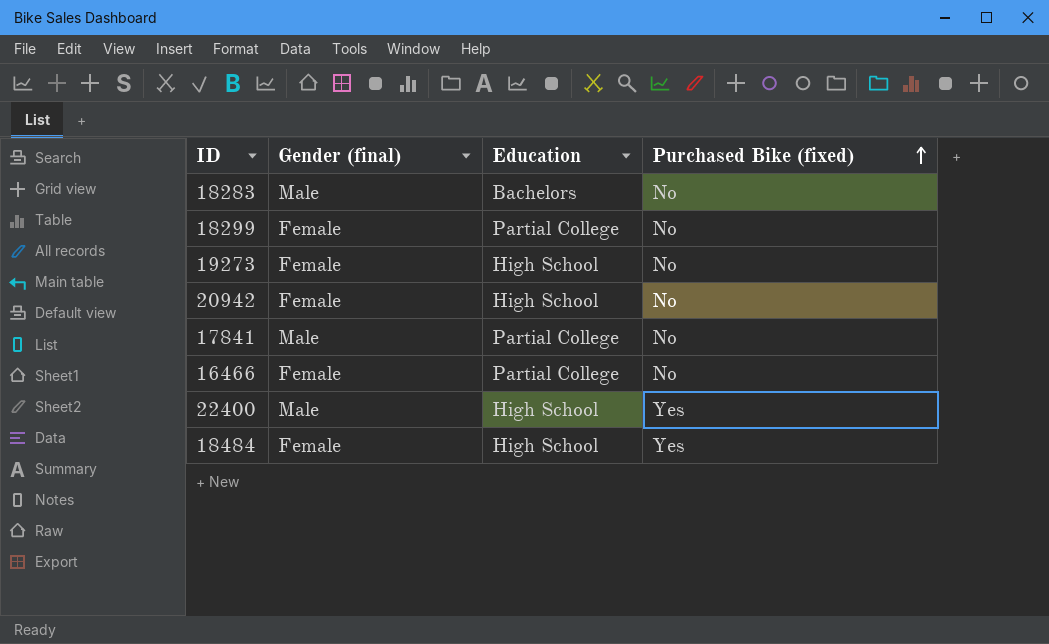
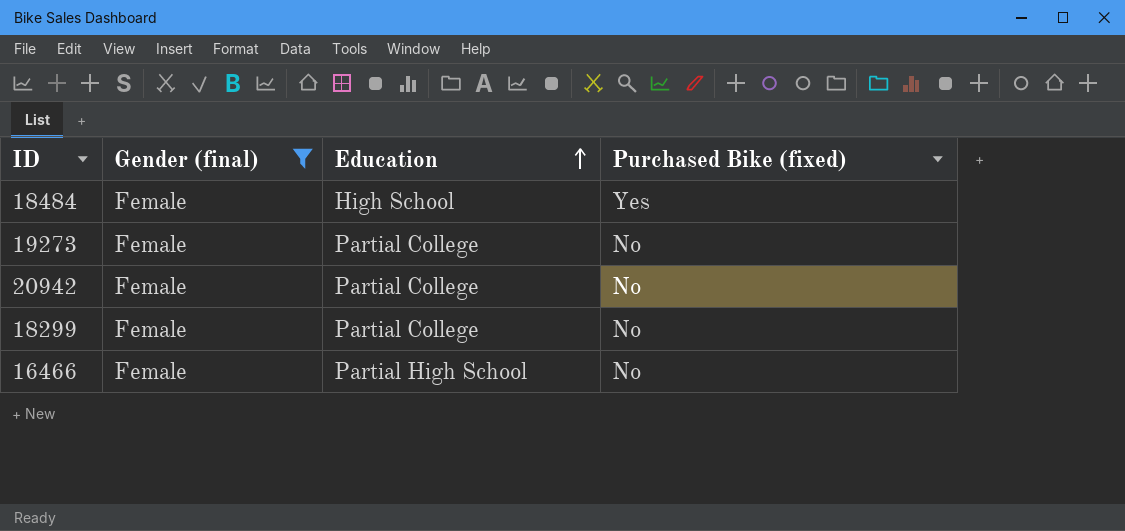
filter: none -> Gender (final) = Female
row order: Purchased Bike (fixed) ascending -> Education ascending
19273 | Education: High School -> Partial College
20942 | Education: High School -> Partial College
16466 | Education: Partial College -> Partial High School

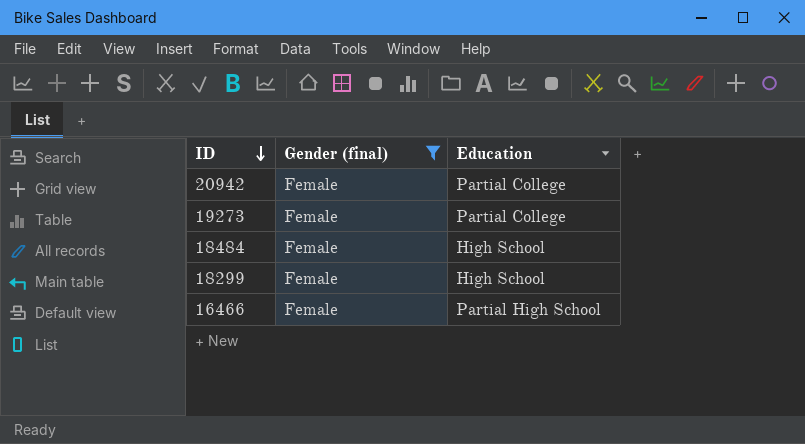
row order: Education ascending -> ID descending
column Purchased Bike (fixed) | position: 4 -> none
18299 | Education: Partial College -> High School

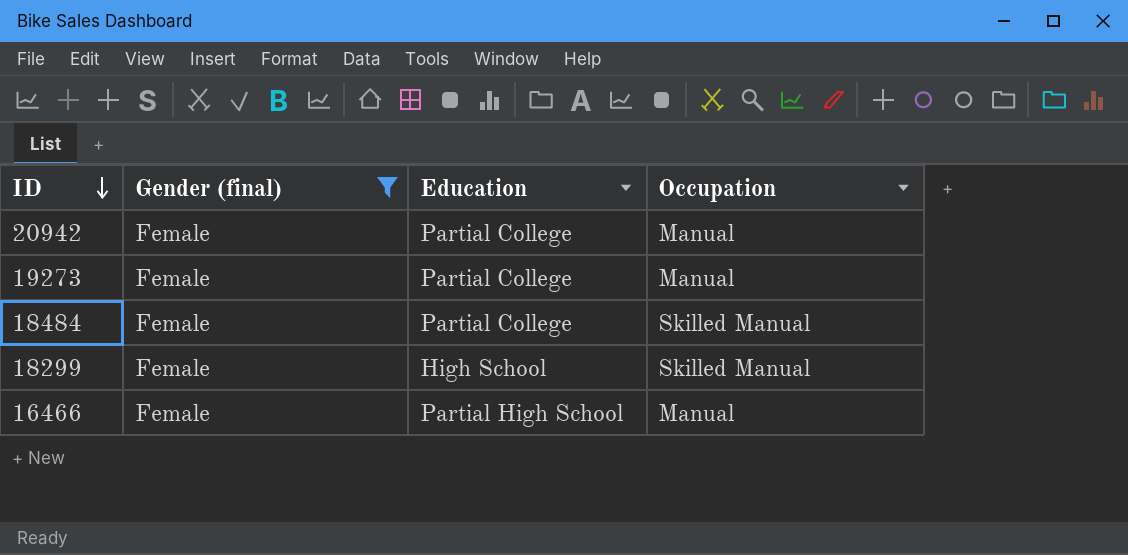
column Occupation | position: none -> 4
18484 | Education: High School -> Partial College

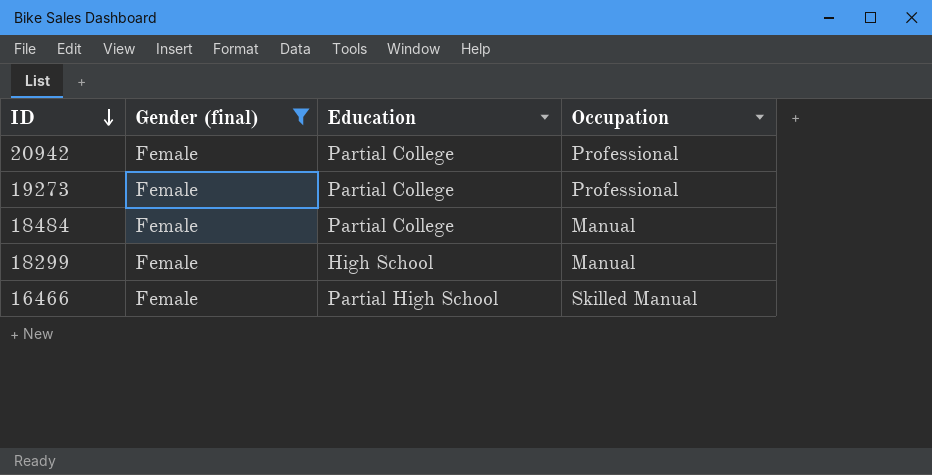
20942 | Occupation: Manual -> Professional
19273 | Occupation: Manual -> Professional
18484 | Occupation: Skilled Manual -> Manual
18299 | Occupation: Skilled Manual -> Manual
16466 | Occupation: Manual -> Skilled Manual

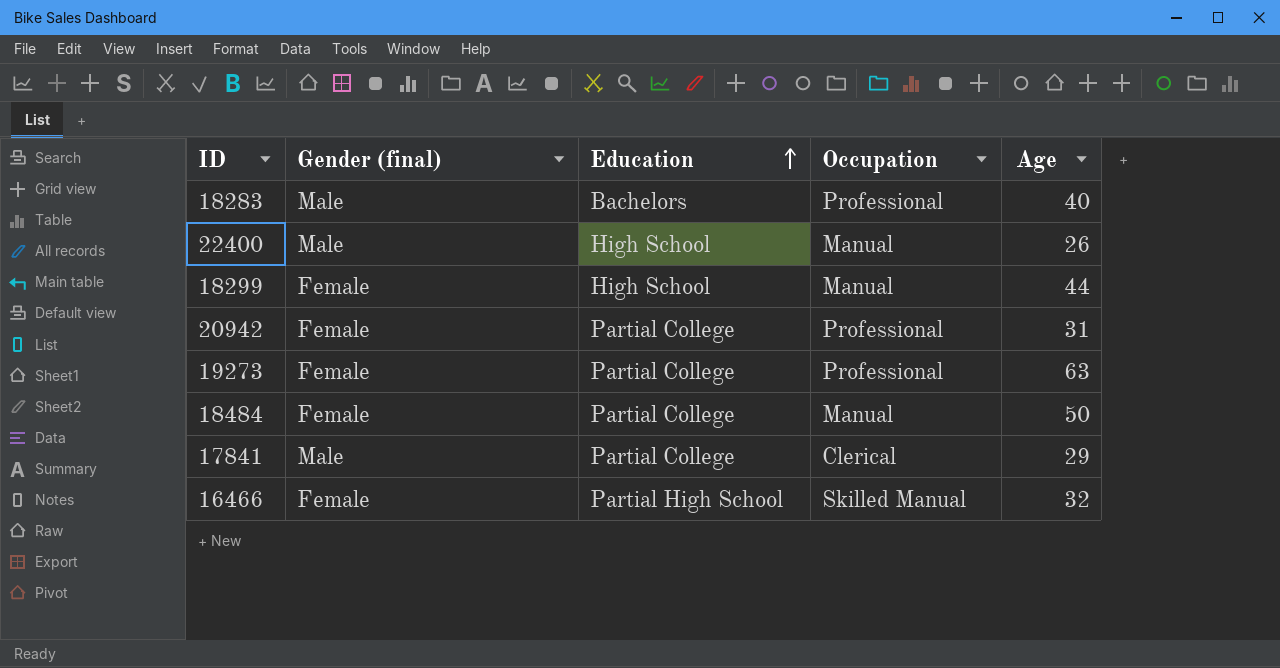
filter: Gender (final) = Female -> none
row order: ID descending -> Education ascending
column Age | position: none -> 5

